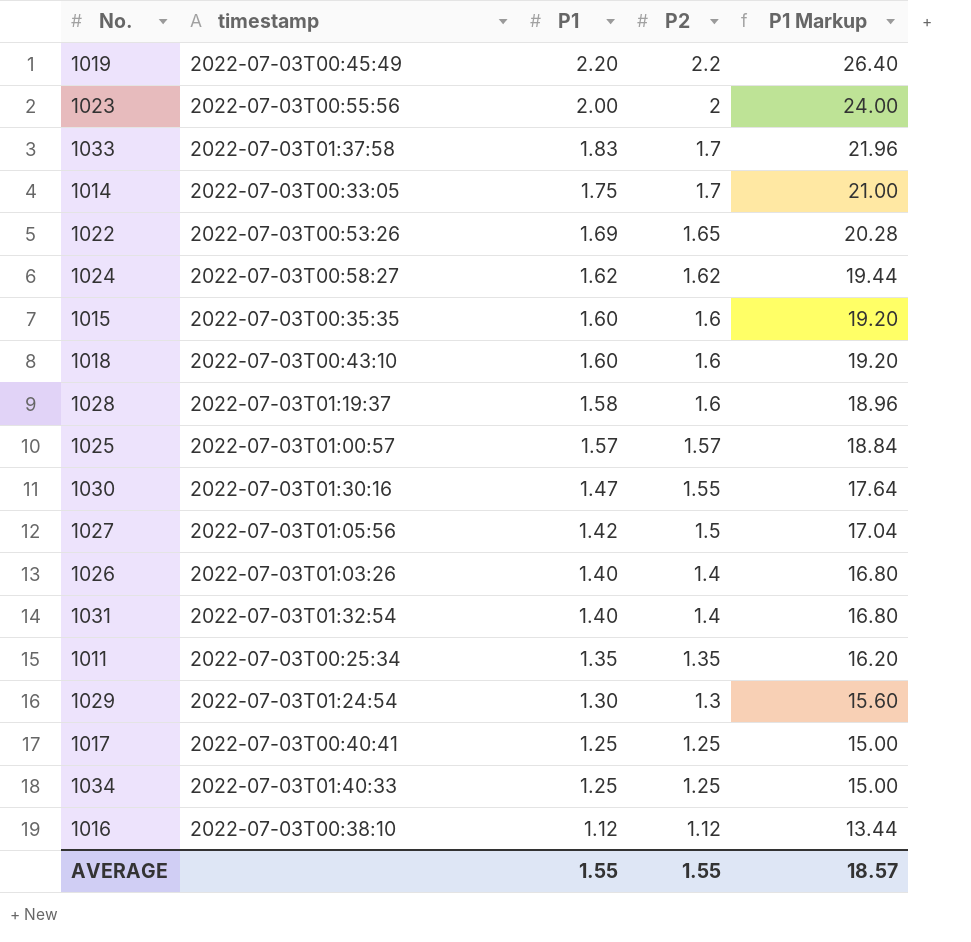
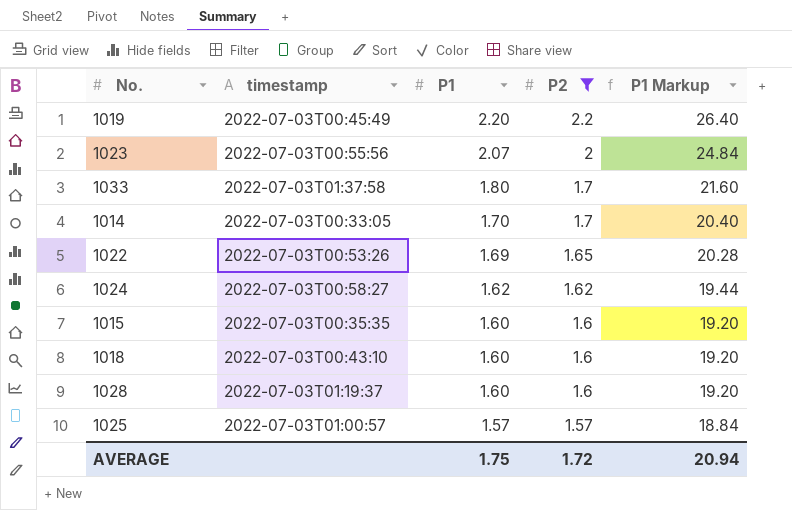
filter: none -> P2 >= 1.57
1023 | P1: 2.00 -> 2.07
1023 | P1 Markup: 24.00 -> 24.84
1033 | P1: 1.83 -> 1.80
1033 | P1 Markup: 21.96 -> 21.60
1014 | P1: 1.75 -> 1.70
1014 | P1 Markup: 21.00 -> 20.40
1028 | P1: 1.58 -> 1.60
1028 | P1 Markup: 18.96 -> 19.20
AVERAGE | P1: 1.55 -> 1.75
AVERAGE | P2: 1.55 -> 1.72
AVERAGE | P1 Markup: 18.57 -> 20.94

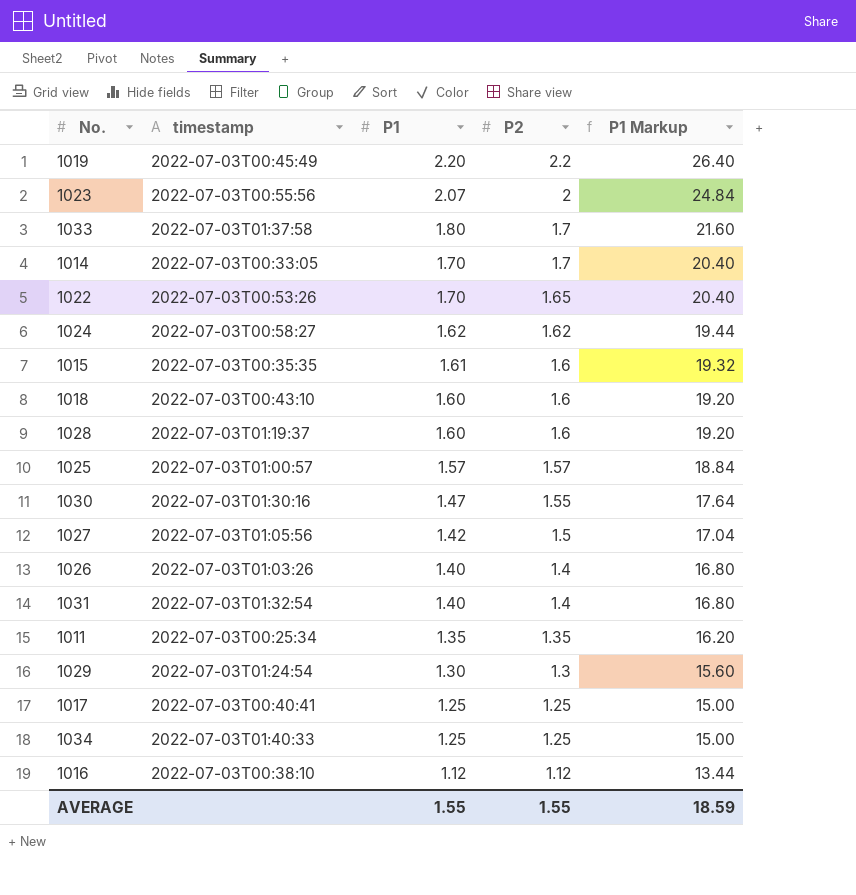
filter: P2 >= 1.57 -> none
1022 | P1: 1.69 -> 1.70
1022 | P1 Markup: 20.28 -> 20.40
1015 | P1: 1.60 -> 1.61
1015 | P1 Markup: 19.20 -> 19.32
AVERAGE | P1: 1.75 -> 1.55
AVERAGE | P2: 1.72 -> 1.55
AVERAGE | P1 Markup: 20.94 -> 18.59

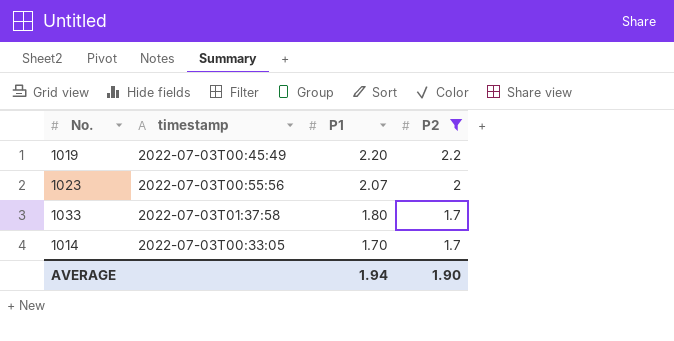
filter: none -> P2 >= 1.7
column P1 Markup | formula: [P1] * 12 -> none
AVERAGE | P1: 1.55 -> 1.94
AVERAGE | P2: 1.55 -> 1.90

